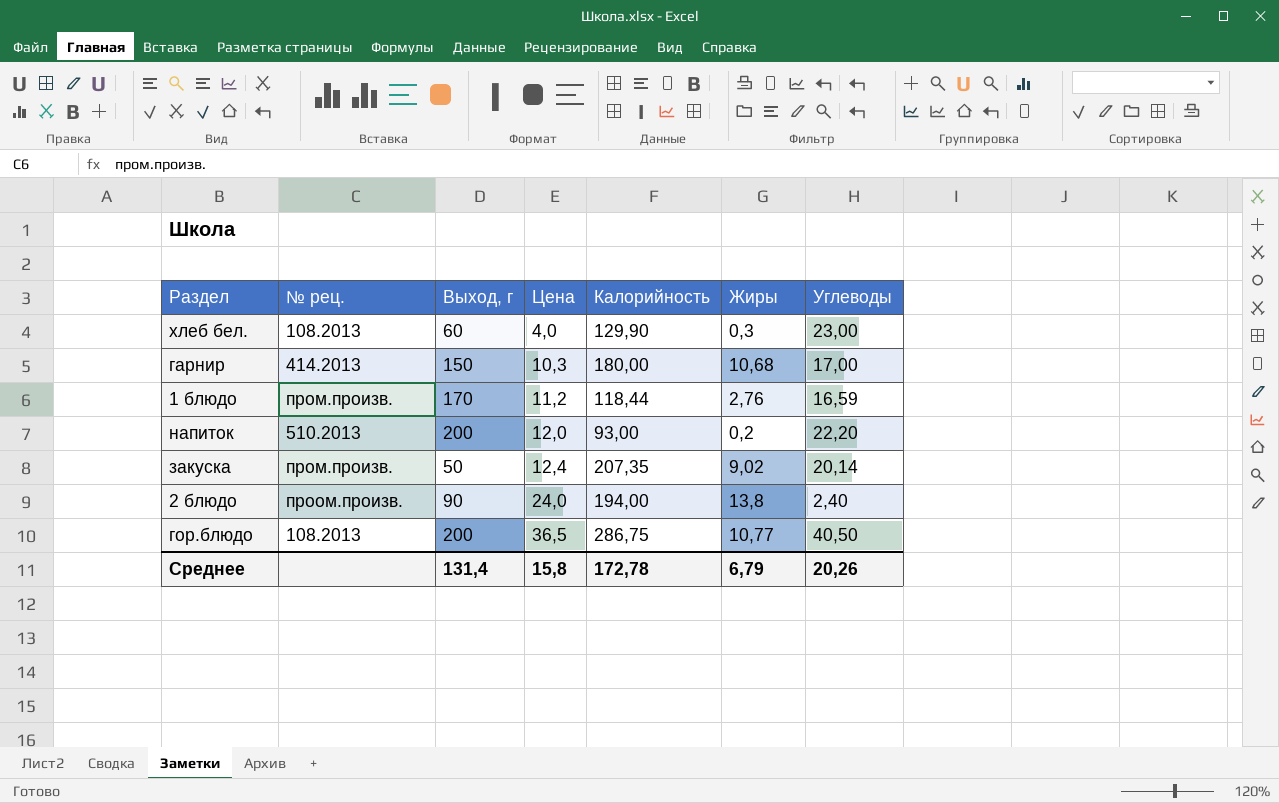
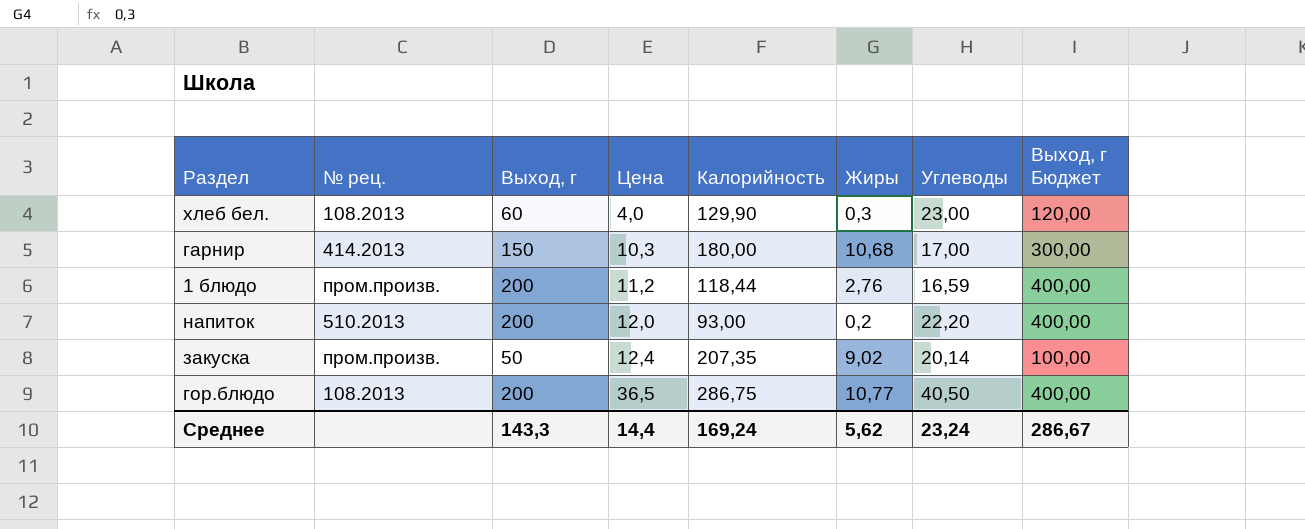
column Выход, г Бюджет | formula: none -> [Выход, г] * 2
row 2 блюдо: проом.произв. | 90 | 24,0 | 194,00 | 13,8 | 2,40 -> none
1 блюдо | Выход, г: 170 -> 200
Среднее | Выход, г: 131,4 -> 143,3
Среднее | Цена: 15,8 -> 14,4
Среднее | Калорийность: 172,78 -> 169,24
Среднее | Жиры: 6,79 -> 5,62
Среднее | Углеводы: 20,26 -> 23,24

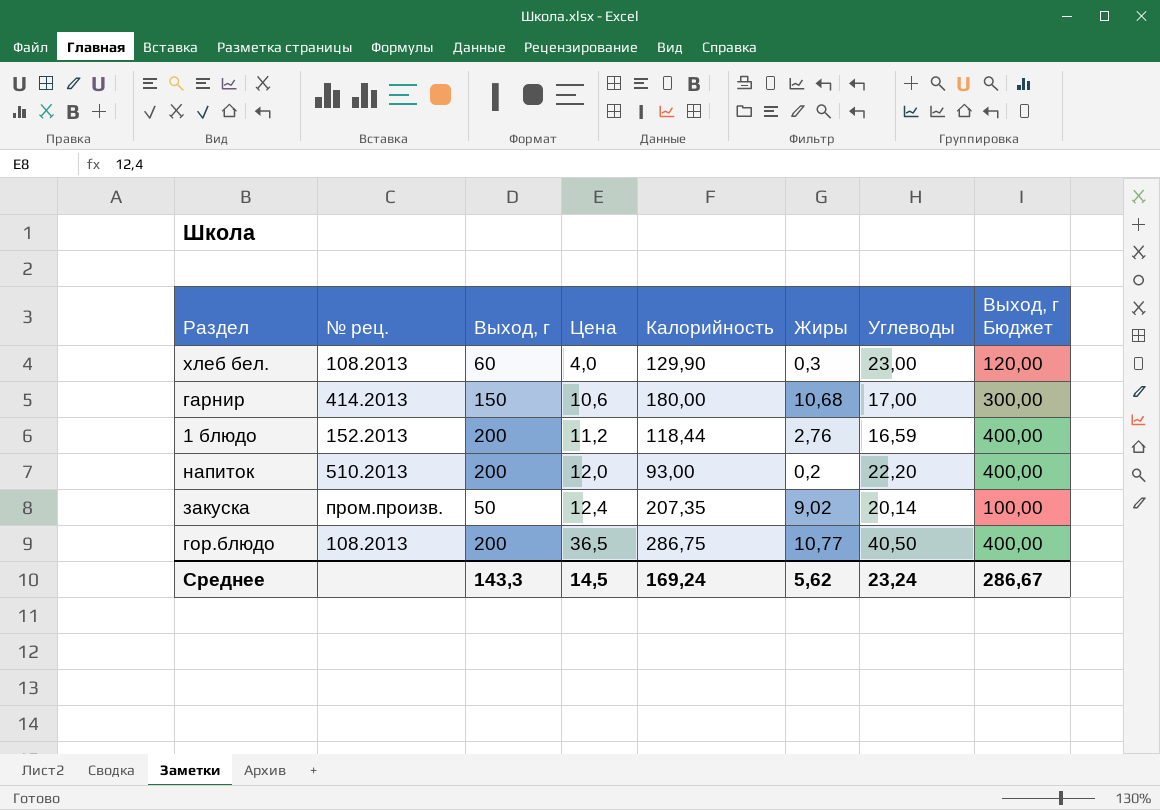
гарнир | Цена: 10,3 -> 10,6
1 блюдо | № рец.: пром.произв. -> 152.2013
Среднее | Цена: 14,4 -> 14,5

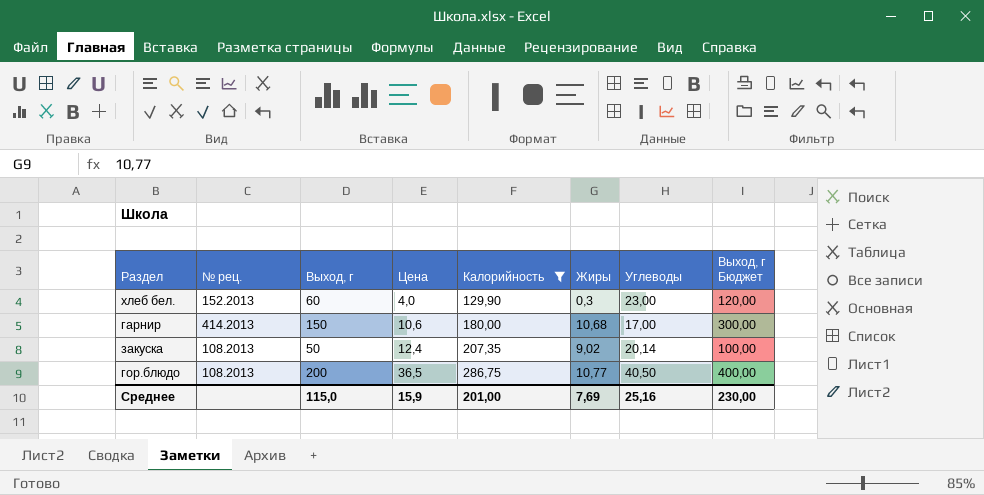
filter: none -> Калорийность >= 129,90
хлеб бел. | № рец.: 108.2013 -> 152.2013
закуска | № рец.: пром.произв. -> 108.2013
Среднее | Выход, г: 143,3 -> 115,0
Среднее | Цена: 14,5 -> 15,9
Среднее | Калорийность: 169,24 -> 201,00
Среднее | Жиры: 5,62 -> 7,69
Среднее | Углеводы: 23,24 -> 25,16
Среднее | Выход, г Бюджет: 286,67 -> 230,00

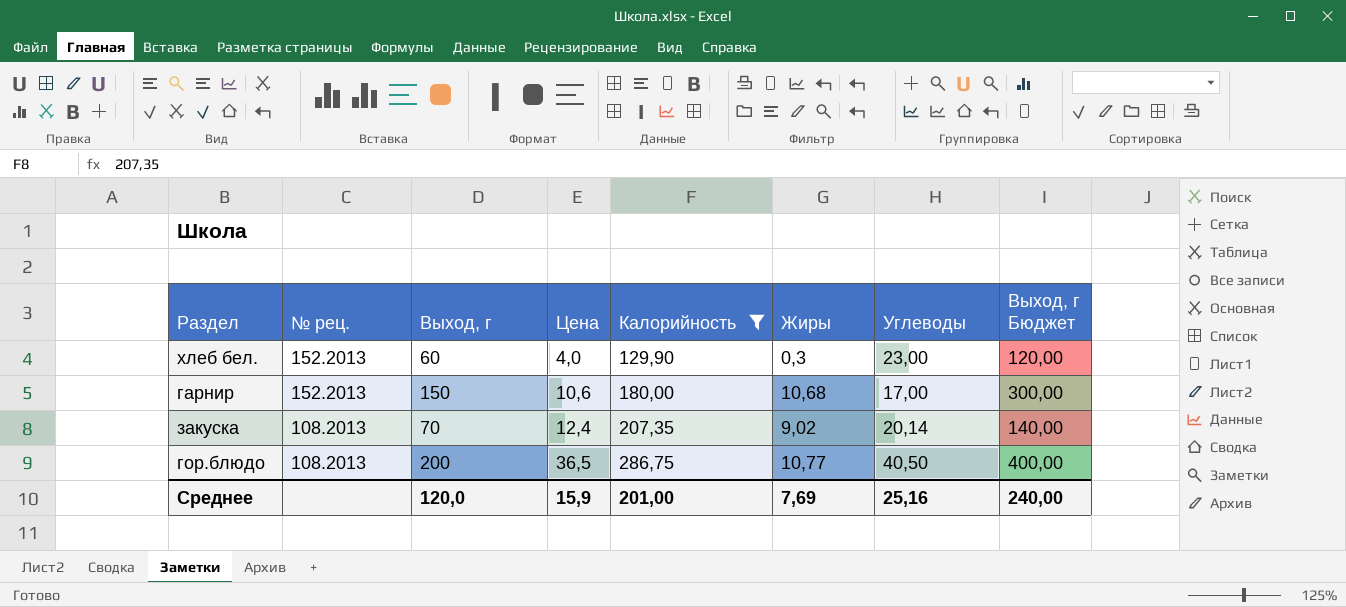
гарнир | № рец.: 414.2013 -> 152.2013
закуска | Выход, г: 50 -> 70
закуска | Выход, г Бюджет: 100,00 -> 140,00
Среднее | Выход, г: 115,0 -> 120,0
Среднее | Выход, г Бюджет: 230,00 -> 240,00

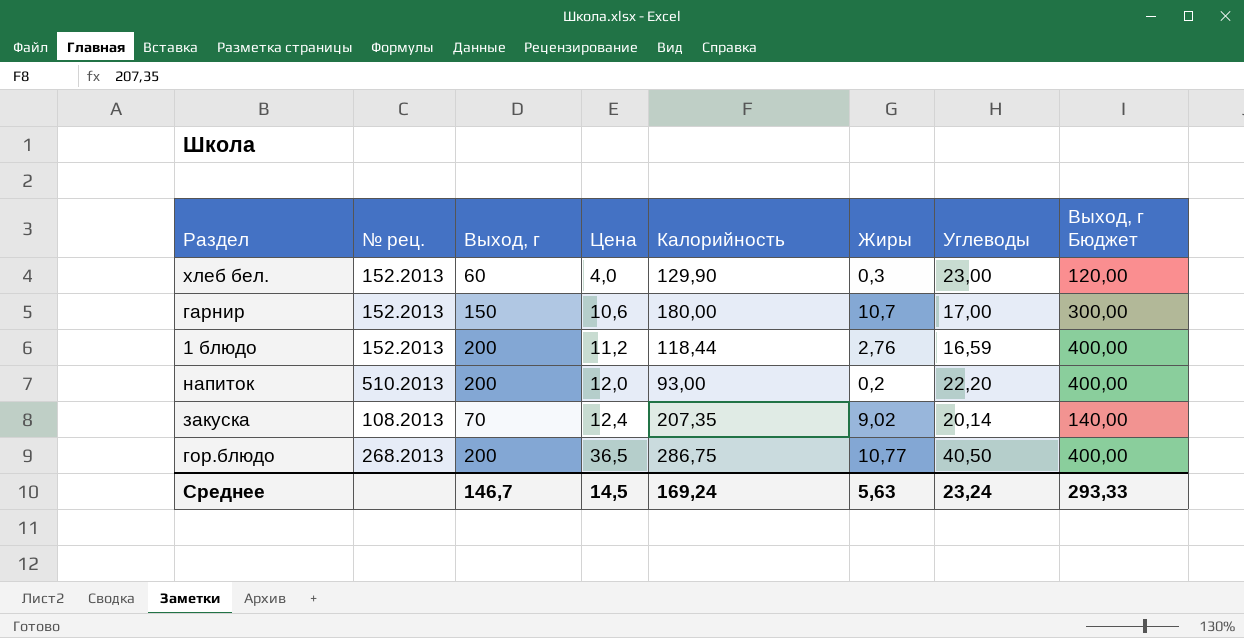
filter: Калорийность >= 129,90 -> none
гарнир | Жиры: 10,68 -> 10,7
гор.блюдо | № рец.: 108.2013 -> 268.2013
Среднее | Выход, г: 120,0 -> 146,7
Среднее | Цена: 15,9 -> 14,5
Среднее | Калорийность: 201,00 -> 169,24
Среднее | Жиры: 7,69 -> 5,63
Среднее | Углеводы: 25,16 -> 23,24
Среднее | Выход, г Бюджет: 240,00 -> 293,33

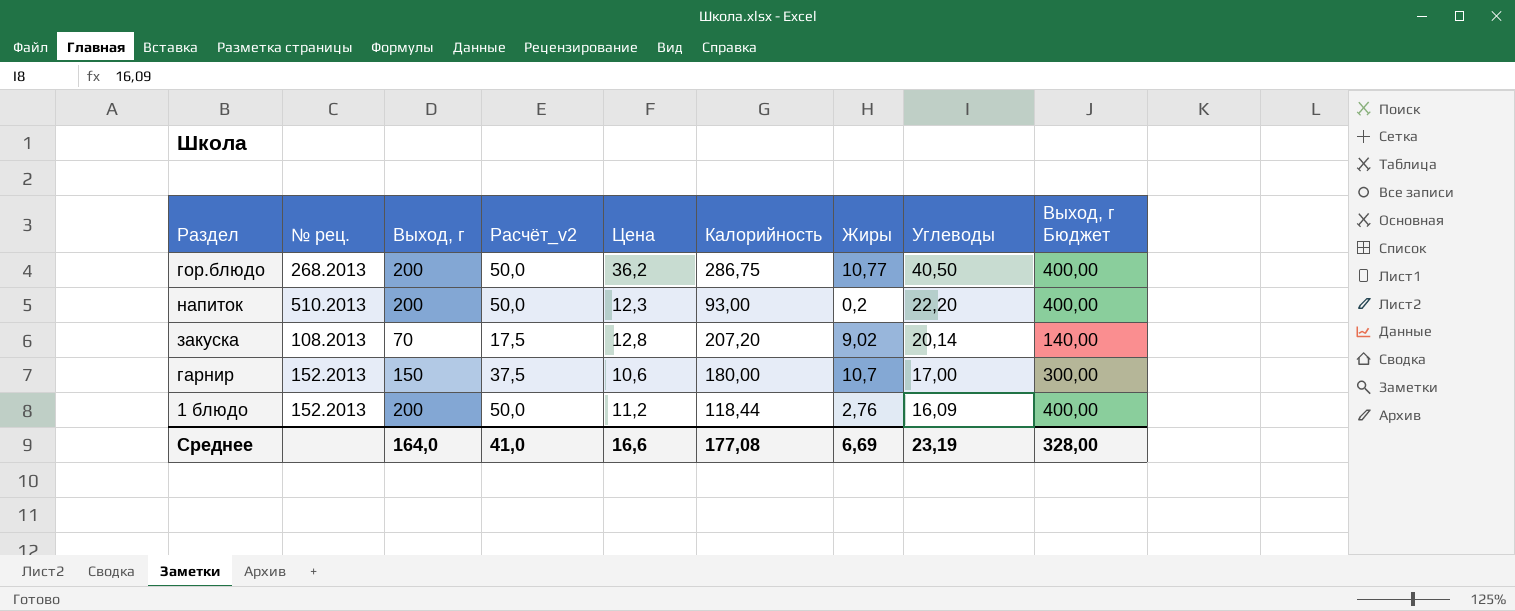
row order: Цена ascending -> Углеводы descending
column Расчёт_v2 | formula: none -> [Выход, г] * 0,25
row хлеб бел.: 152.2013 | 60 | 4,0 | 129,90 | 0,3 | 23,00 | 120,00 -> none
гор.блюдо | Цена: 36,5 -> 36,2
напиток | Цена: 12,0 -> 12,3
закуска | Цена: 12,4 -> 12,8
закуска | Калорийность: 207,35 -> 207,20
1 блюдо | Углеводы: 16,59 -> 16,09
Среднее | Выход, г: 146,7 -> 164,0
Среднее | Цена: 14,5 -> 16,6
Среднее | Калорийность: 169,24 -> 177,08
Среднее | Жиры: 5,63 -> 6,69
Среднее | Углеводы: 23,24 -> 23,19
Среднее | Выход, г Бюджет: 293,33 -> 328,00

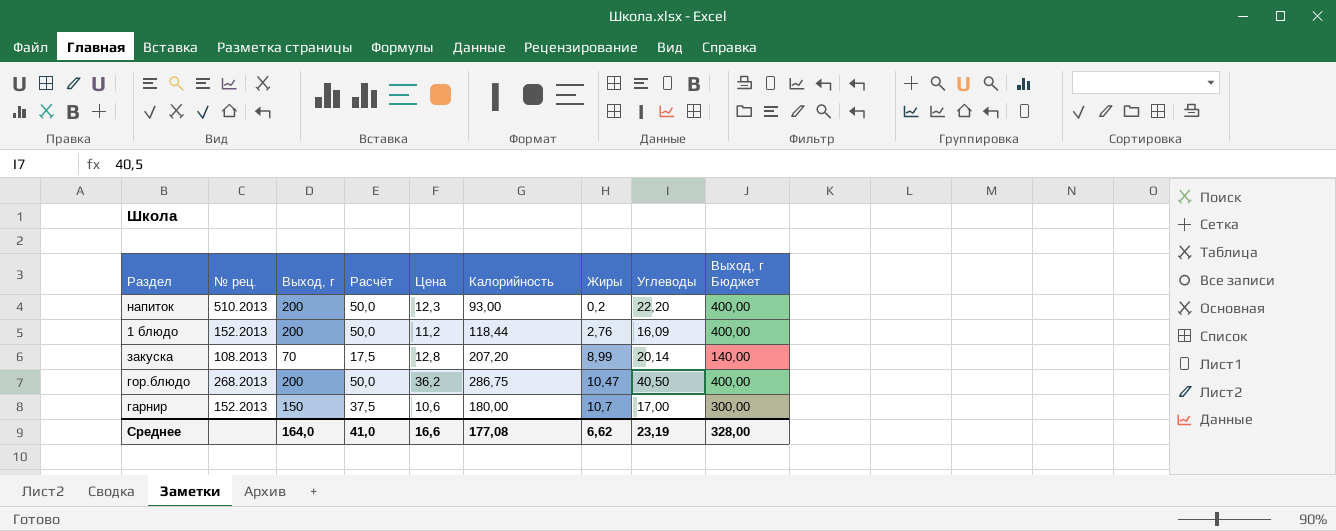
row order: Углеводы descending -> Жиры ascending
column name: Расчёт_v2 -> Расчёт
закуска | Жиры: 9,02 -> 8,99
гор.блюдо | Жиры: 10,77 -> 10,47
Среднее | Жиры: 6,69 -> 6,62

